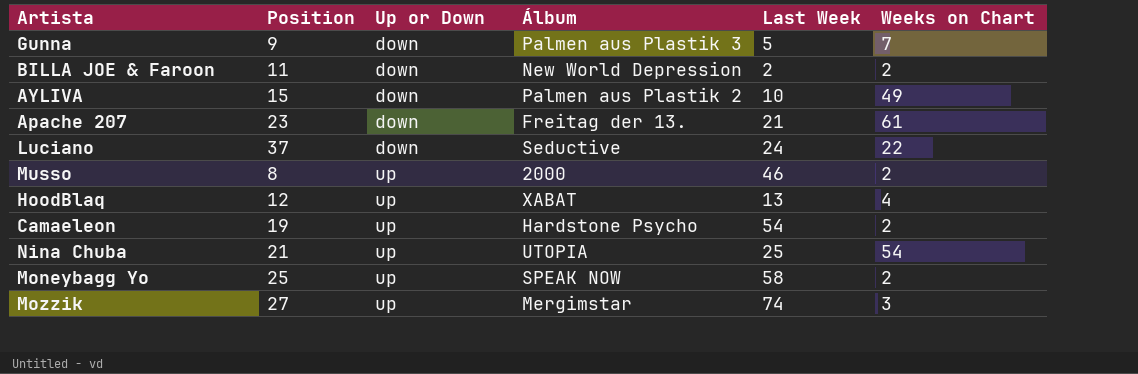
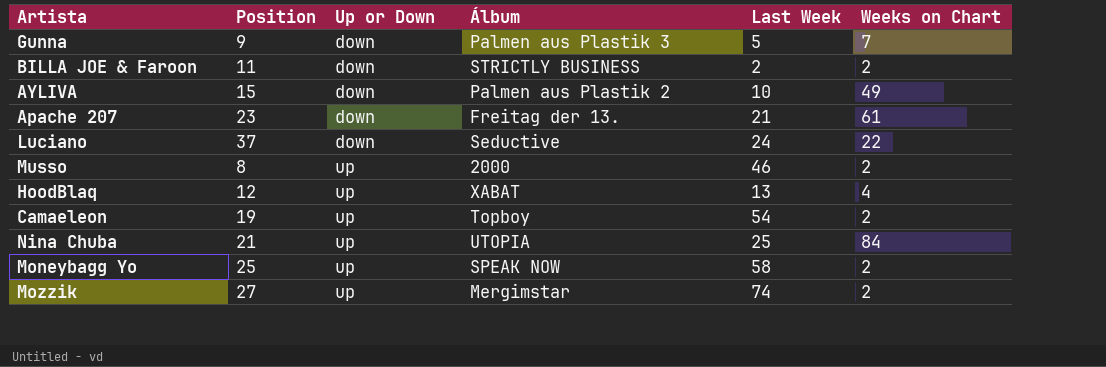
BILLA JOE & Faroon | Álbum: New World Depression -> STRICTLY BUSINESS
Camaeleon | Álbum: Hardstone Psycho -> Topboy
Nina Chuba | Weeks on Chart: 54 -> 84
Mozzik | Weeks on Chart: 3 -> 2

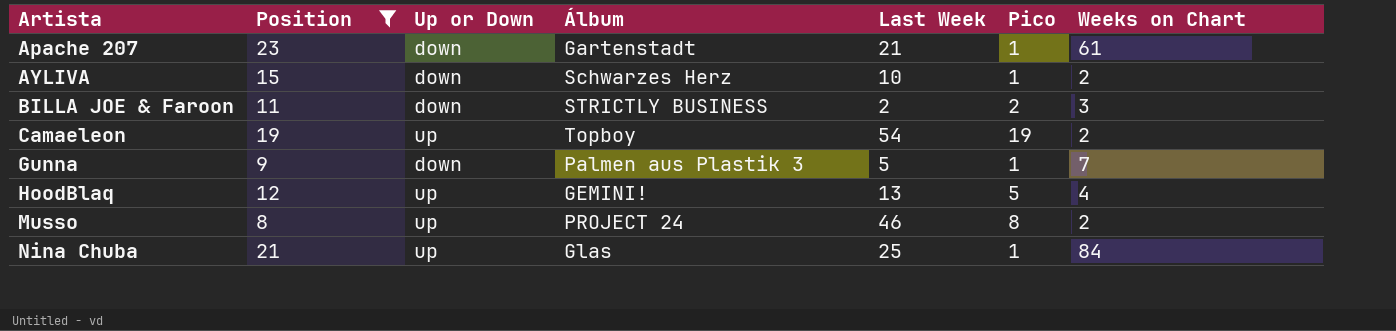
filter: none -> Position <= 23
row order: Up or Down ascending -> Artista ascending
column Pico | position: none -> 6
Apache 207 | Álbum: Freitag der 13. -> Gartenstadt
AYLIVA | Álbum: Palmen aus Plastik 2 -> Schwarzes Herz
AYLIVA | Weeks on Chart: 49 -> 2
BILLA JOE & Faroon | Weeks on Chart: 2 -> 3
HoodBlaq | Álbum: XABAT -> GEMINI!
Musso | Álbum: 2000 -> PROJECT 24
Nina Chuba | Álbum: UTOPIA -> Glas

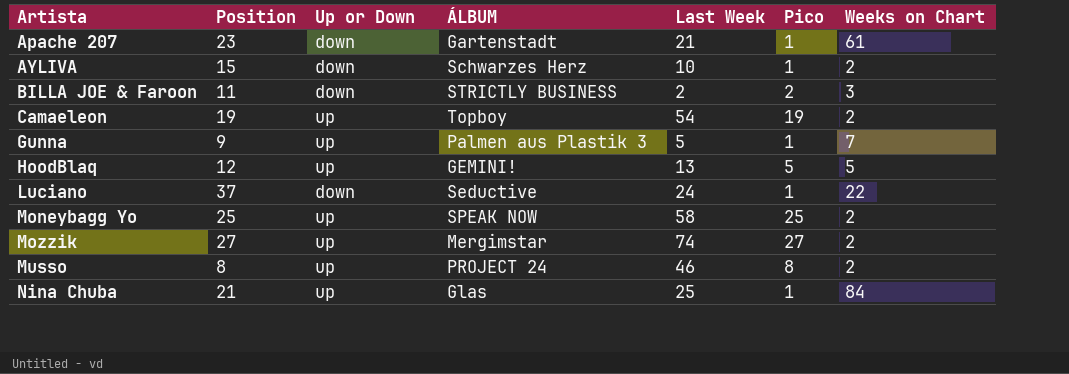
filter: Position <= 23 -> none
column name: Álbum -> ÁLBUM
Gunna | Up or Down: down -> up
HoodBlaq | Weeks on Chart: 4 -> 5

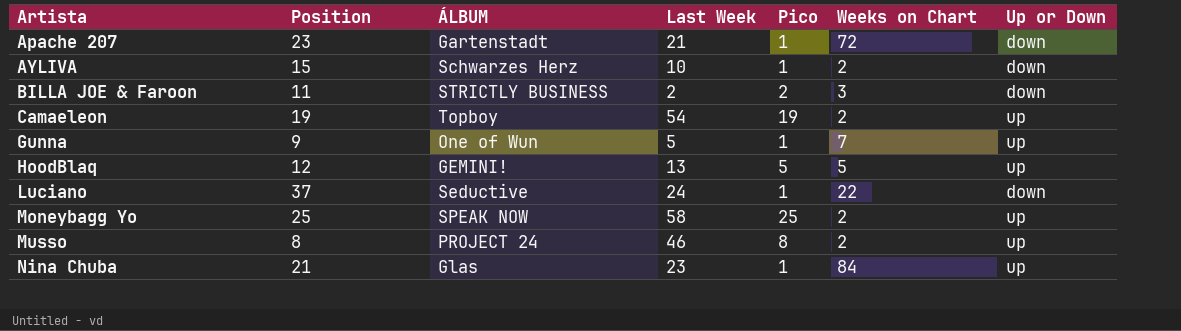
column Up or Down | position: 3 -> 7
row Mozzik: 27 | up | Mergimstar | 74 | 27 | 2 -> none
Apache 207 | Weeks on Chart: 61 -> 72
Gunna | ÁLBUM: Palmen aus Plastik 3 -> One of Wun
Nina Chuba | Last Week: 25 -> 23

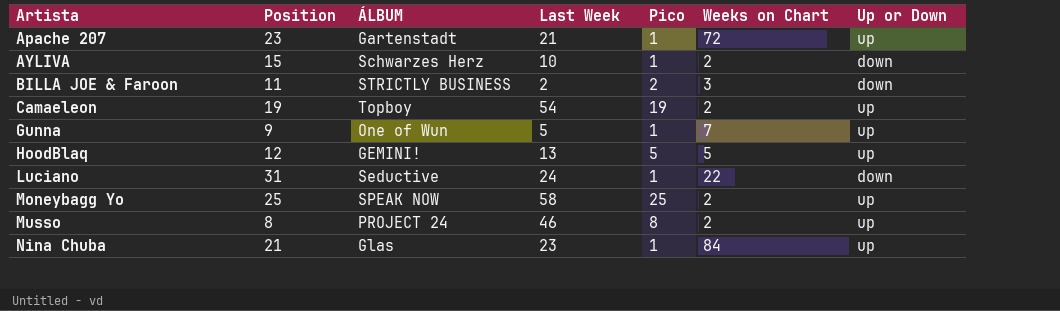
Apache 207 | Up or Down: down -> up
Luciano | Position: 37 -> 31

